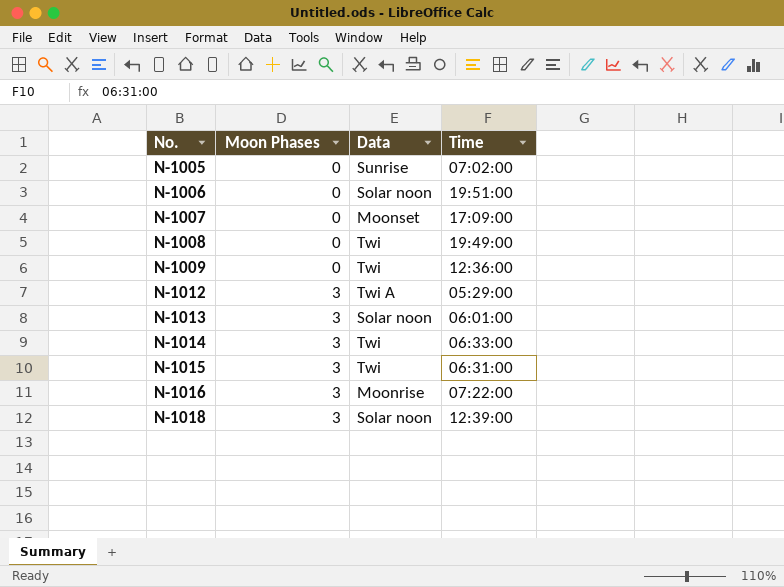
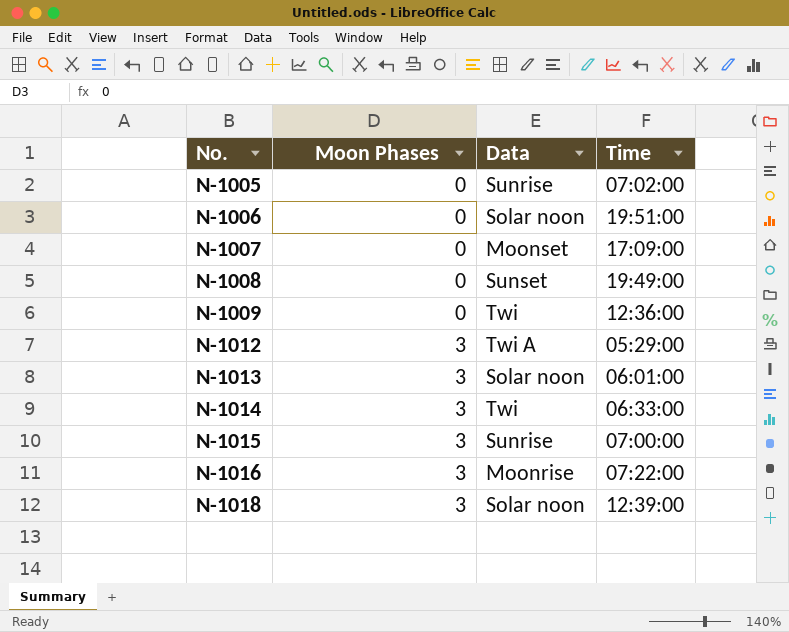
N-1008 | Data: Twi -> Sunset
N-1015 | Data: Twi -> Sunrise
N-1015 | Time: 06:31:00 -> 07:00:00

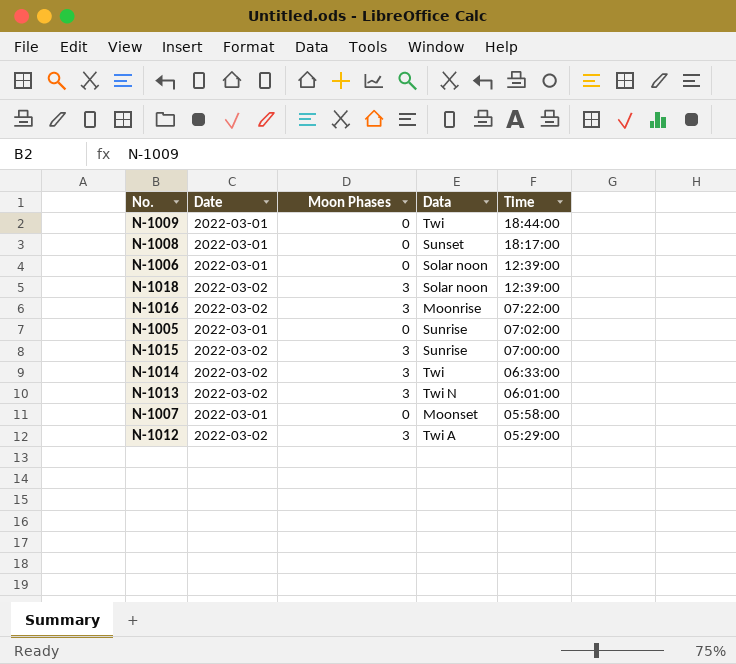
row order: No. ascending -> Time descending
column Date | position: none -> 2
N-1009 | Time: 12:36:00 -> 18:44:00
N-1008 | Time: 19:49:00 -> 18:17:00
N-1006 | Time: 19:51:00 -> 12:39:00
N-1013 | Data: Solar noon -> Twi N
N-1007 | Time: 17:09:00 -> 05:58:00

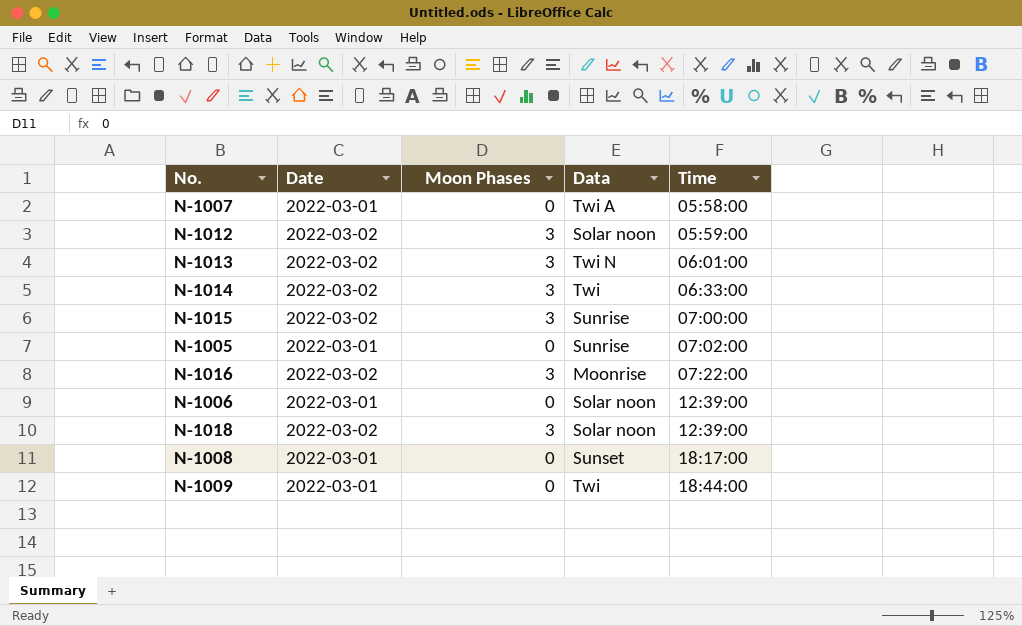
row order: Time descending -> Time ascending
N-1007 | Data: Moonset -> Twi A
N-1012 | Data: Twi A -> Solar noon
N-1012 | Time: 05:29:00 -> 05:59:00

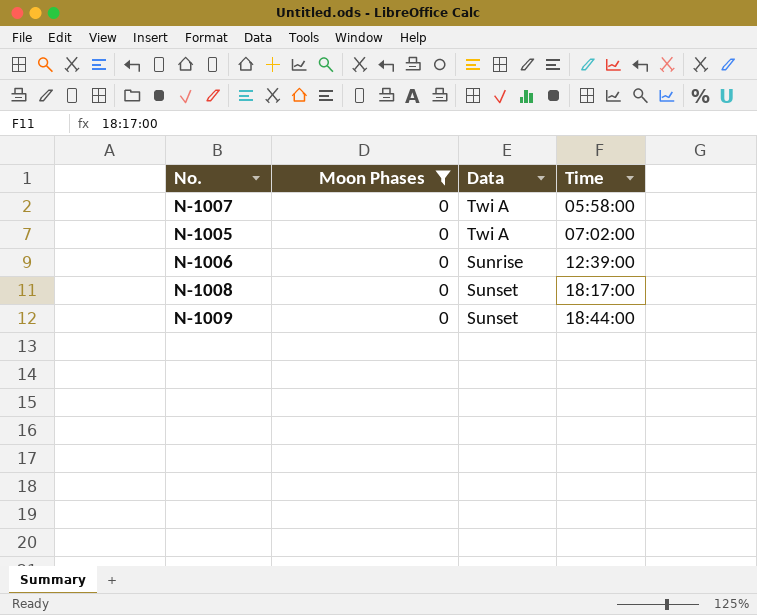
filter: none -> Moon Phases = 0
column Date | position: 2 -> none
N-1005 | Data: Sunrise -> Twi A
N-1006 | Data: Solar noon -> Sunrise
N-1009 | Data: Twi -> Sunset

